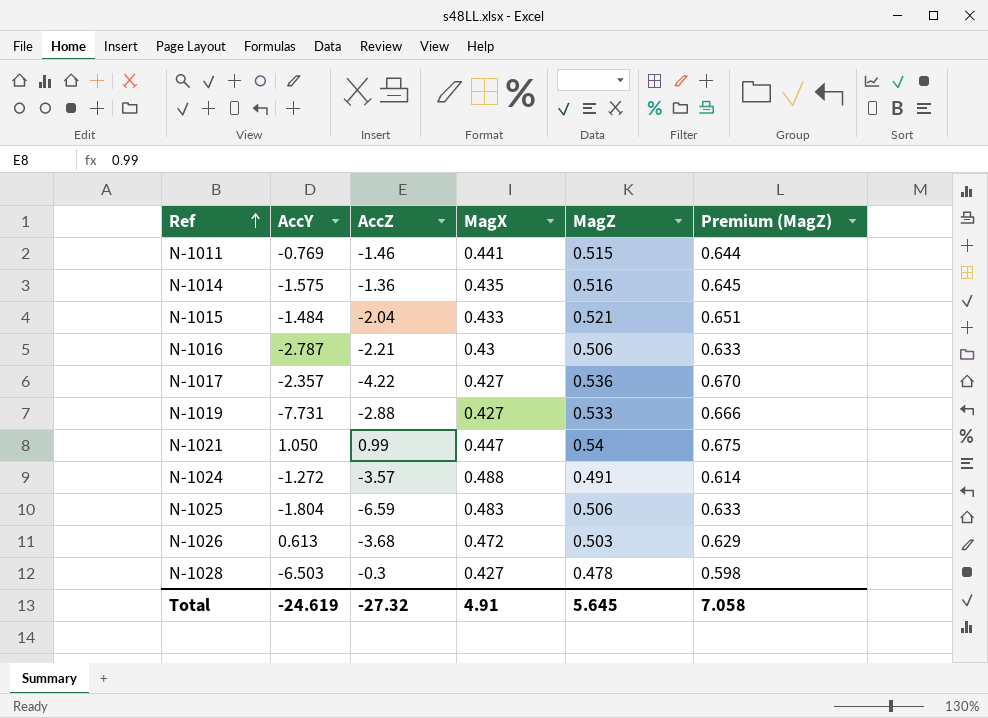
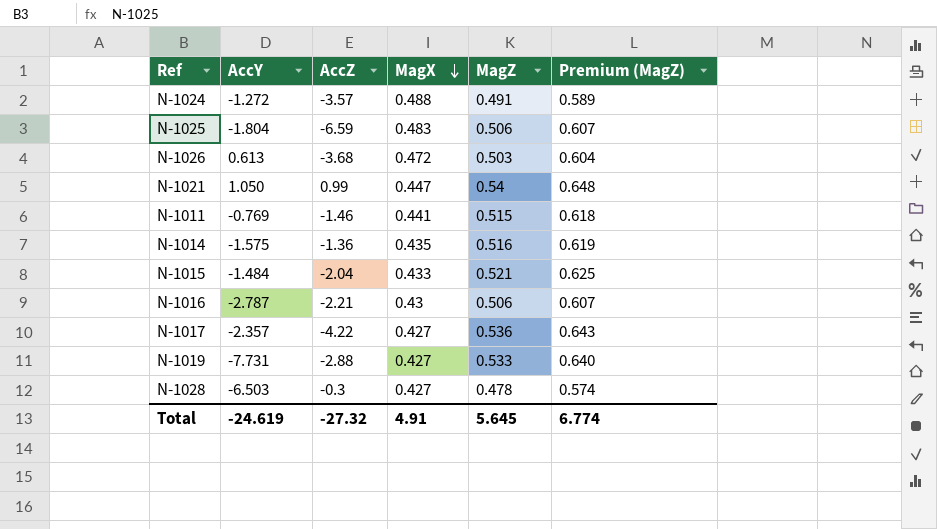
row order: Ref ascending -> MagX descending
column Premium (MagZ) | formula: [MagZ] * 1.25 -> [MagZ] * 1.2
Total | Premium (MagZ): 7.058 -> 6.774

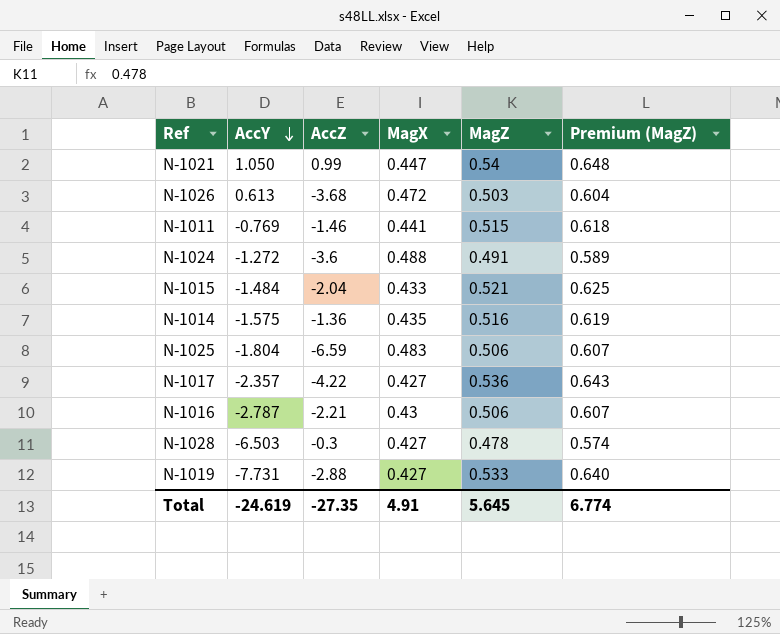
row order: MagX descending -> AccY descending
N-1024 | AccZ: -3.57 -> -3.6
Total | AccZ: -27.32 -> -27.35

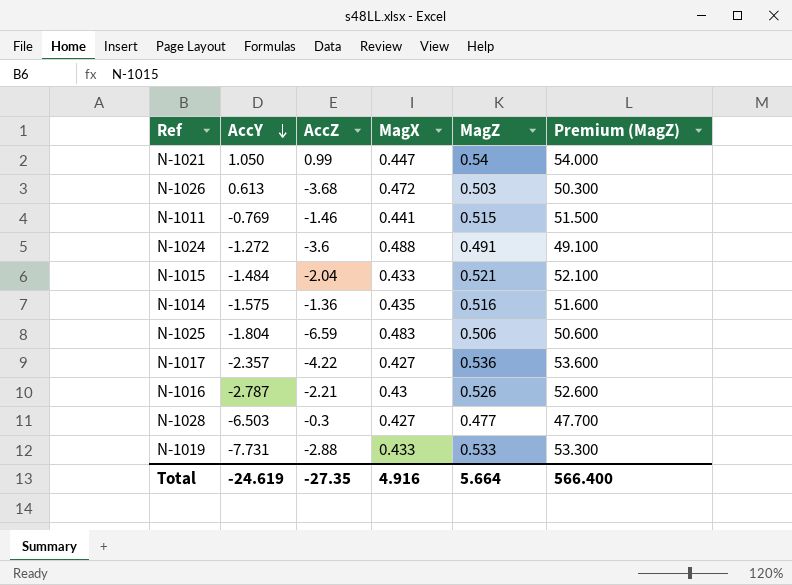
column Premium (MagZ) | formula: [MagZ] * 1.2 -> [MagZ] * 100
N-1016 | MagZ: 0.506 -> 0.526
N-1028 | MagZ: 0.478 -> 0.477
N-1019 | MagX: 0.427 -> 0.433
Total | MagX: 4.91 -> 4.916
Total | MagZ: 5.645 -> 5.664
Total | Premium (MagZ): 6.774 -> 566.400

